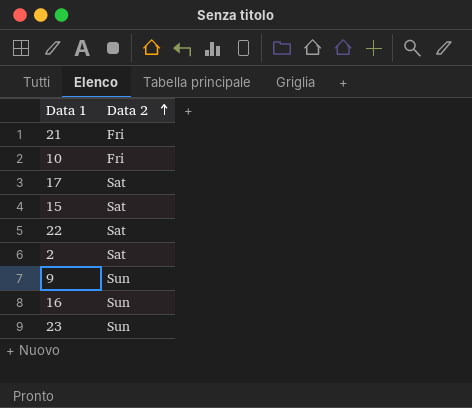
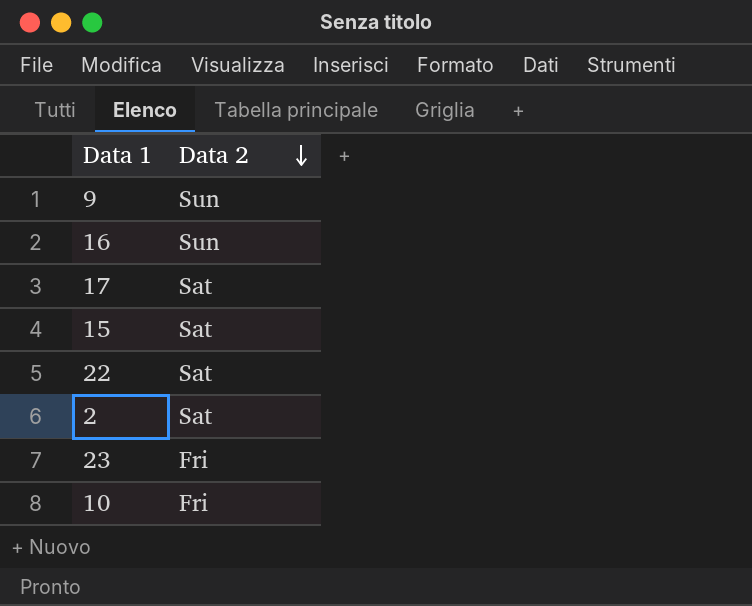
row order: Data 2 ascending -> Data 2 descending
row 21: Fri -> none
23 | Data 2: Sun -> Fri

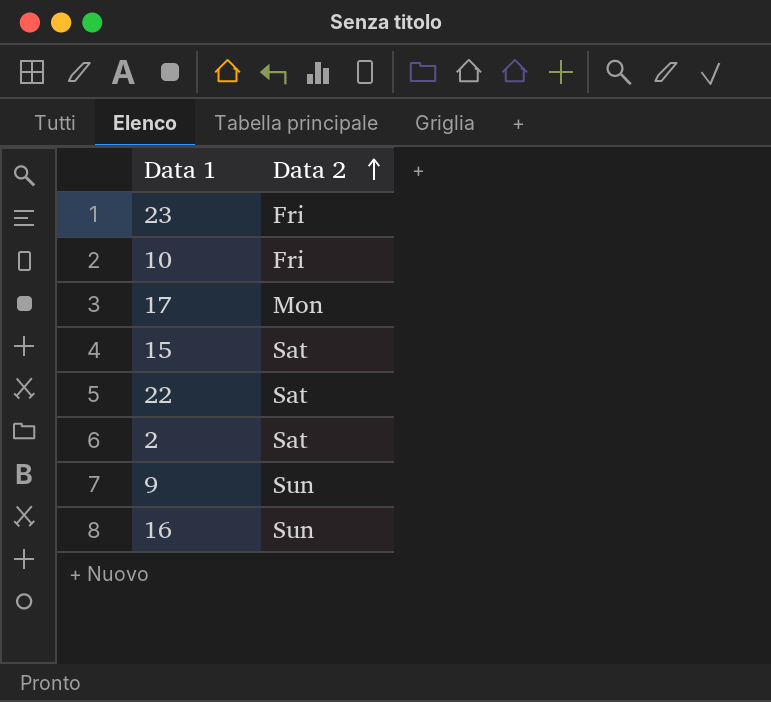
row order: Data 2 descending -> Data 2 ascending
17 | Data 2: Sat -> Mon

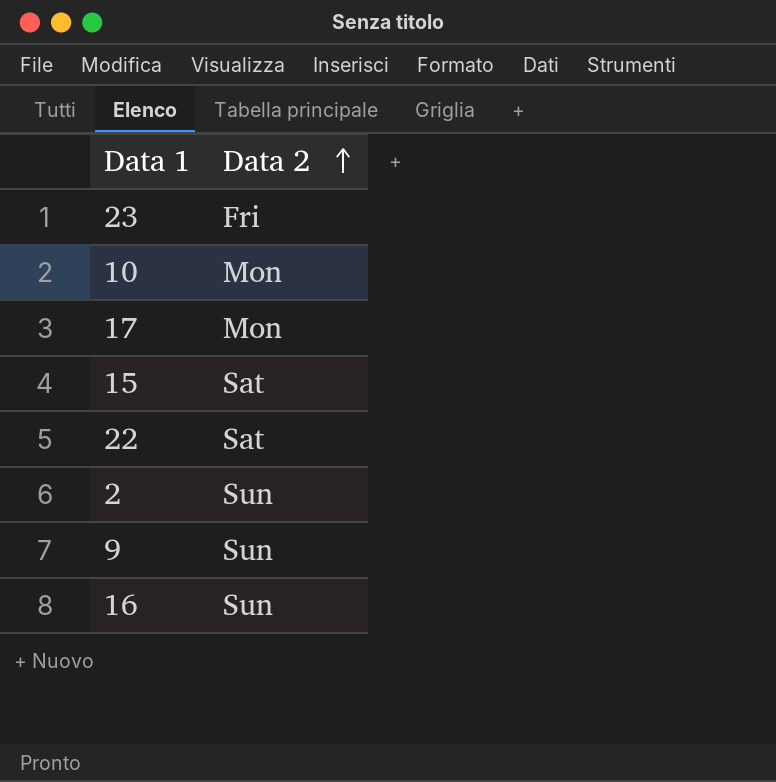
10 | Data 2: Fri -> Mon
2 | Data 2: Sat -> Sun

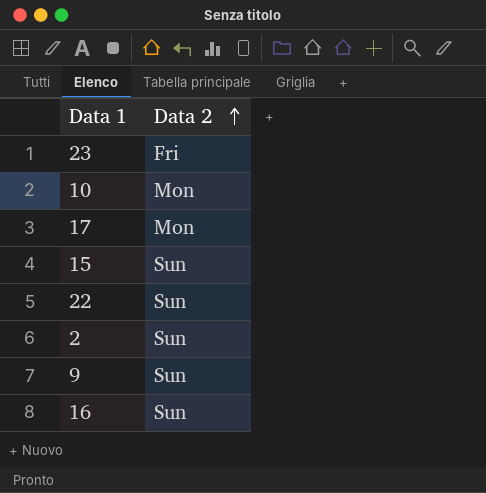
15 | Data 2: Sat -> Sun
22 | Data 2: Sat -> Sun

